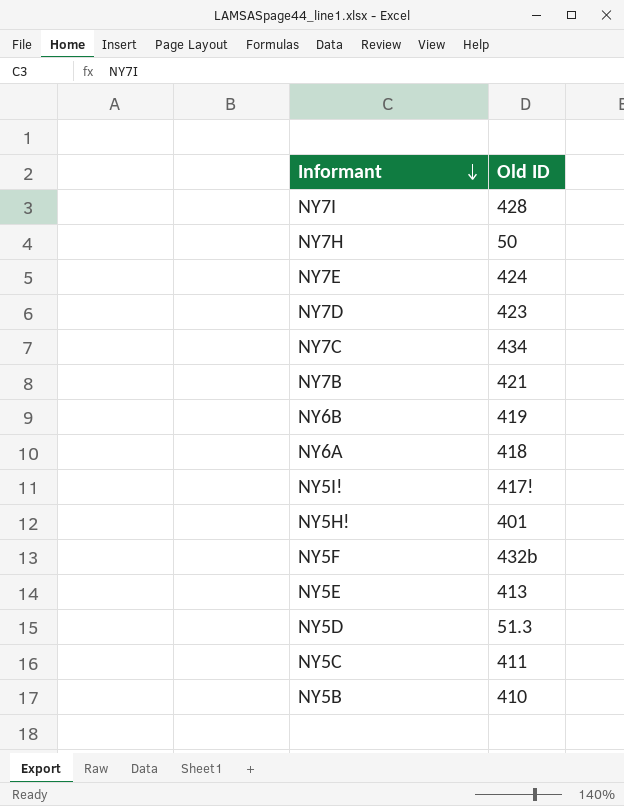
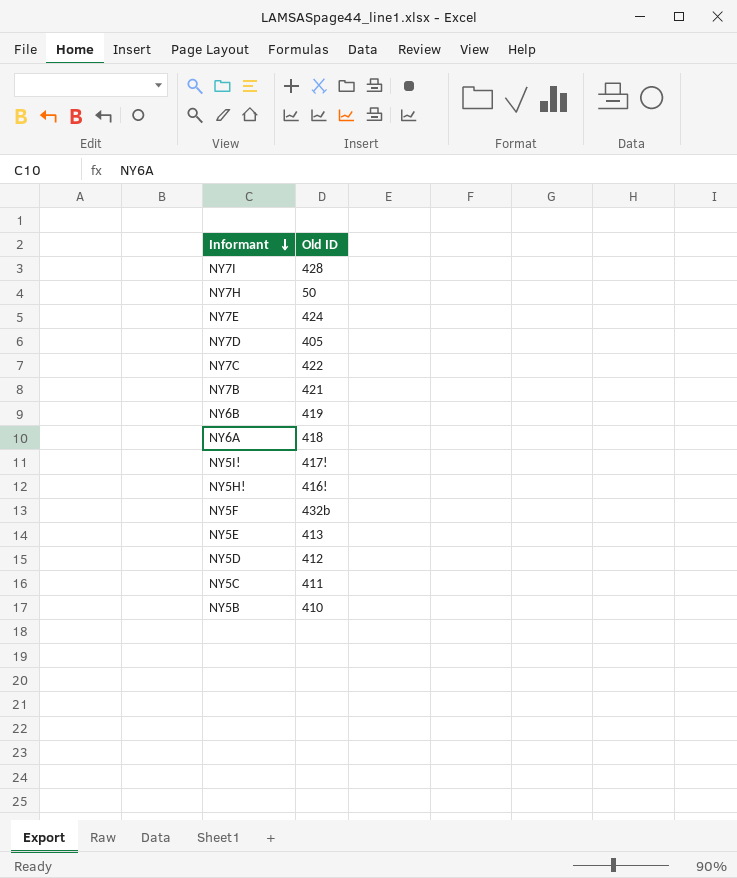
NY7D | Old ID: 423 -> 405
NY7C | Old ID: 434 -> 422
NY5H! | Old ID: 401 -> 416!
NY5D | Old ID: 51.3 -> 412

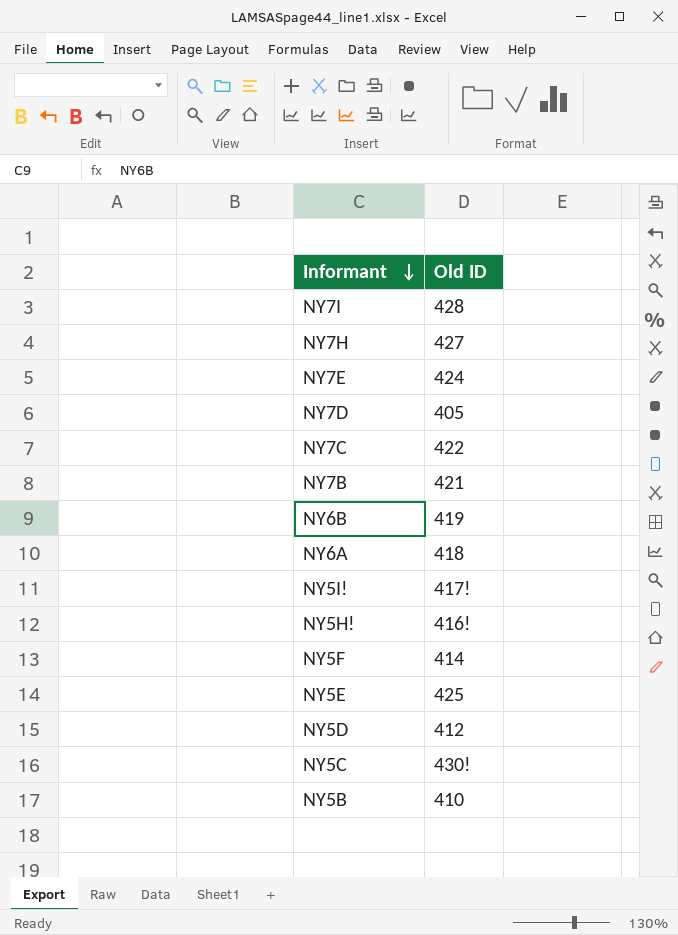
NY7H | Old ID: 50 -> 427
NY5F | Old ID: 432b -> 414
NY5E | Old ID: 413 -> 425
NY5C | Old ID: 411 -> 430!

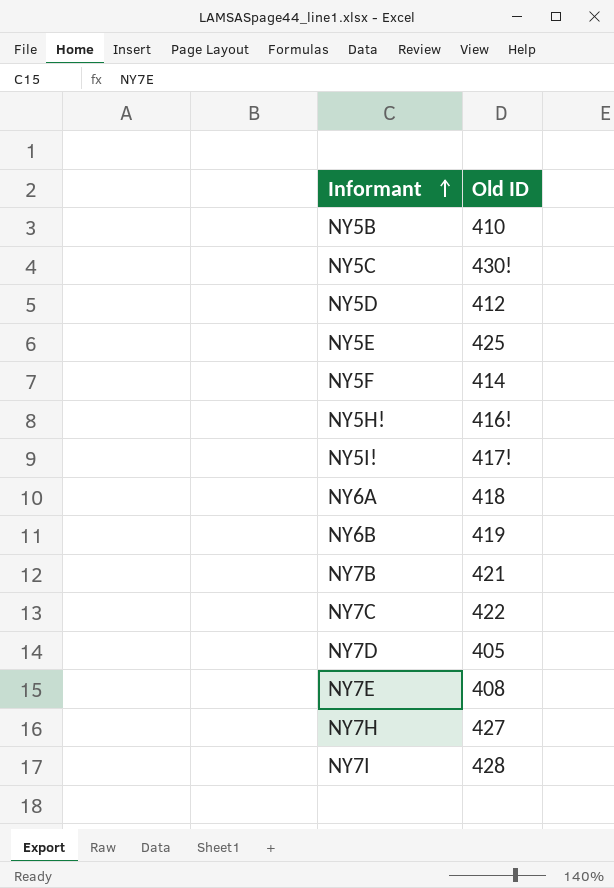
row order: Informant descending -> Informant ascending
NY7E | Old ID: 424 -> 408

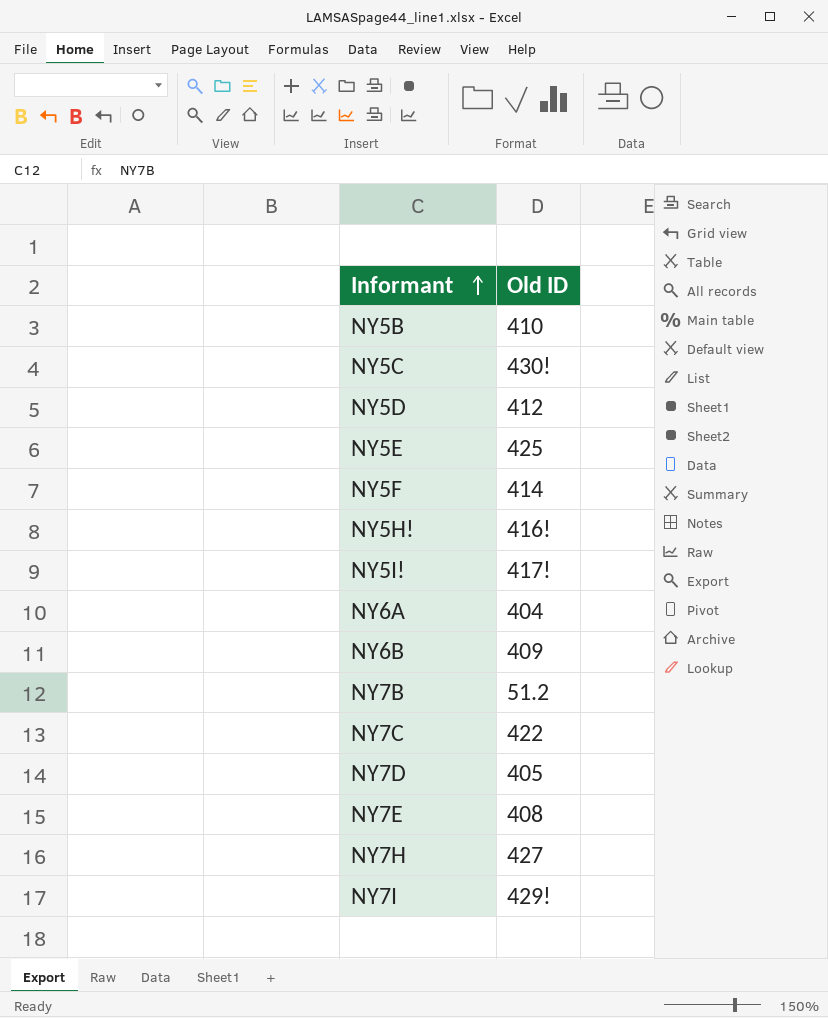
NY6A | Old ID: 418 -> 404
NY6B | Old ID: 419 -> 409
NY7B | Old ID: 421 -> 51.2
NY7I | Old ID: 428 -> 429!

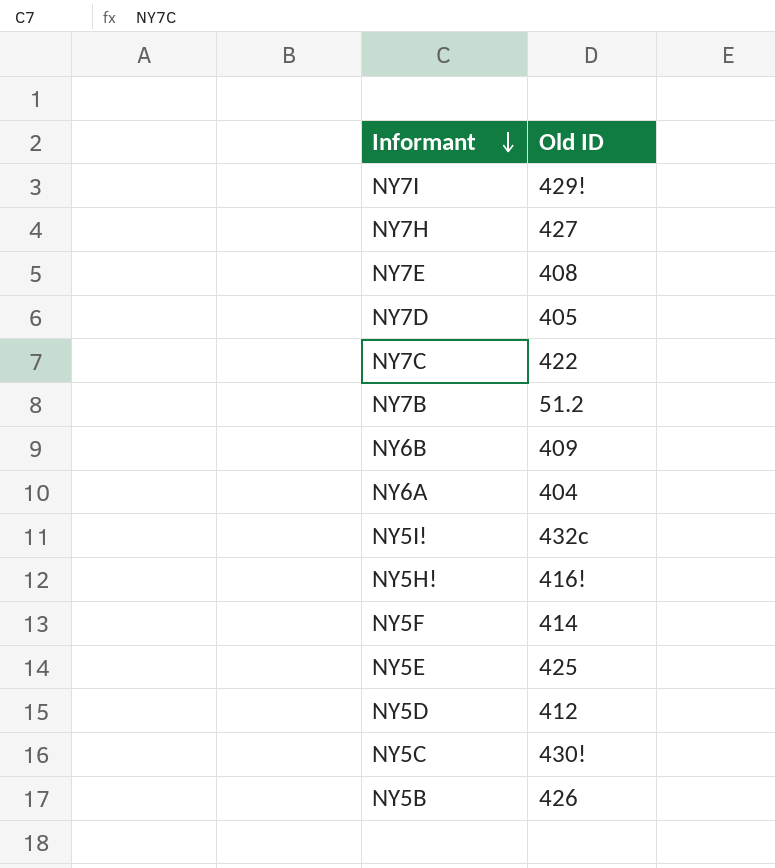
row order: Informant ascending -> Informant descending
NY5I! | Old ID: 417! -> 432c
NY5B | Old ID: 410 -> 426

